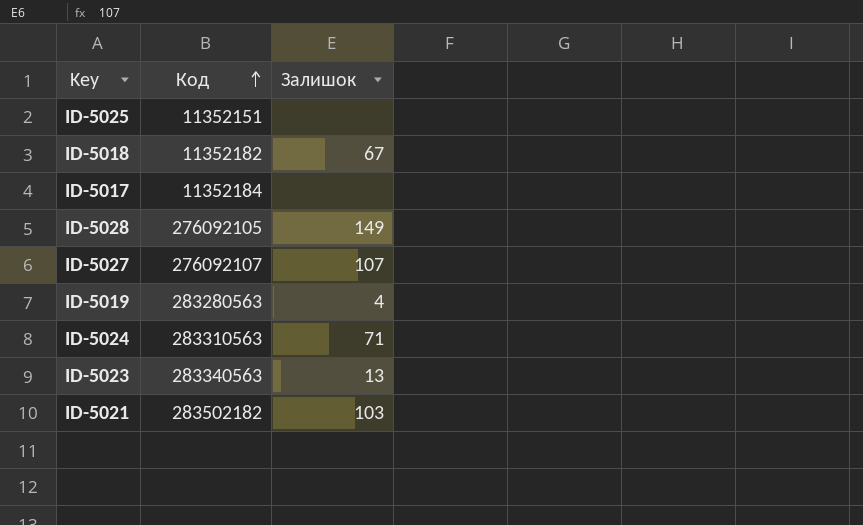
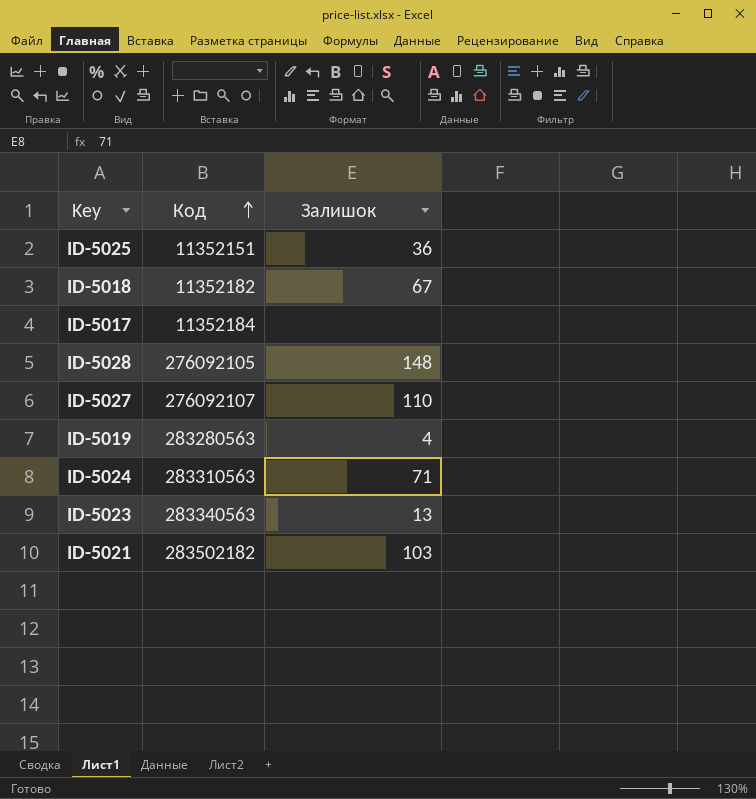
ID-5025 | Залишок: none -> 36
ID-5028 | Залишок: 149 -> 148
ID-5027 | Залишок: 107 -> 110

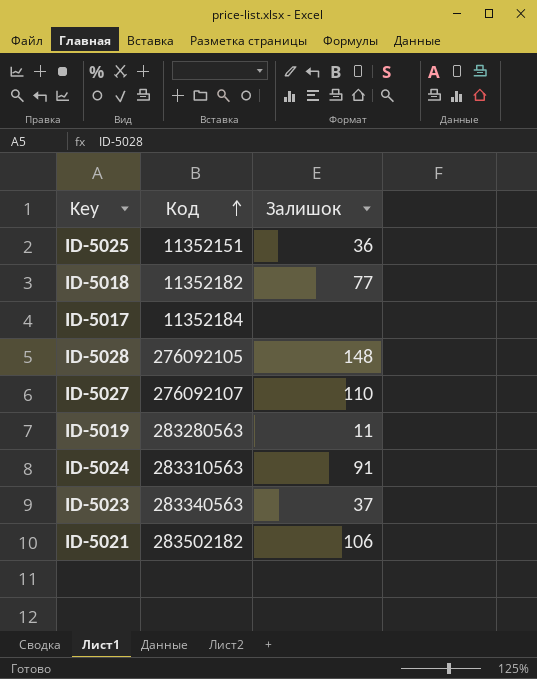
ID-5018 | Залишок: 67 -> 77
ID-5019 | Залишок: 4 -> 11
ID-5024 | Залишок: 71 -> 91
ID-5023 | Залишок: 13 -> 37
ID-5021 | Залишок: 103 -> 106

